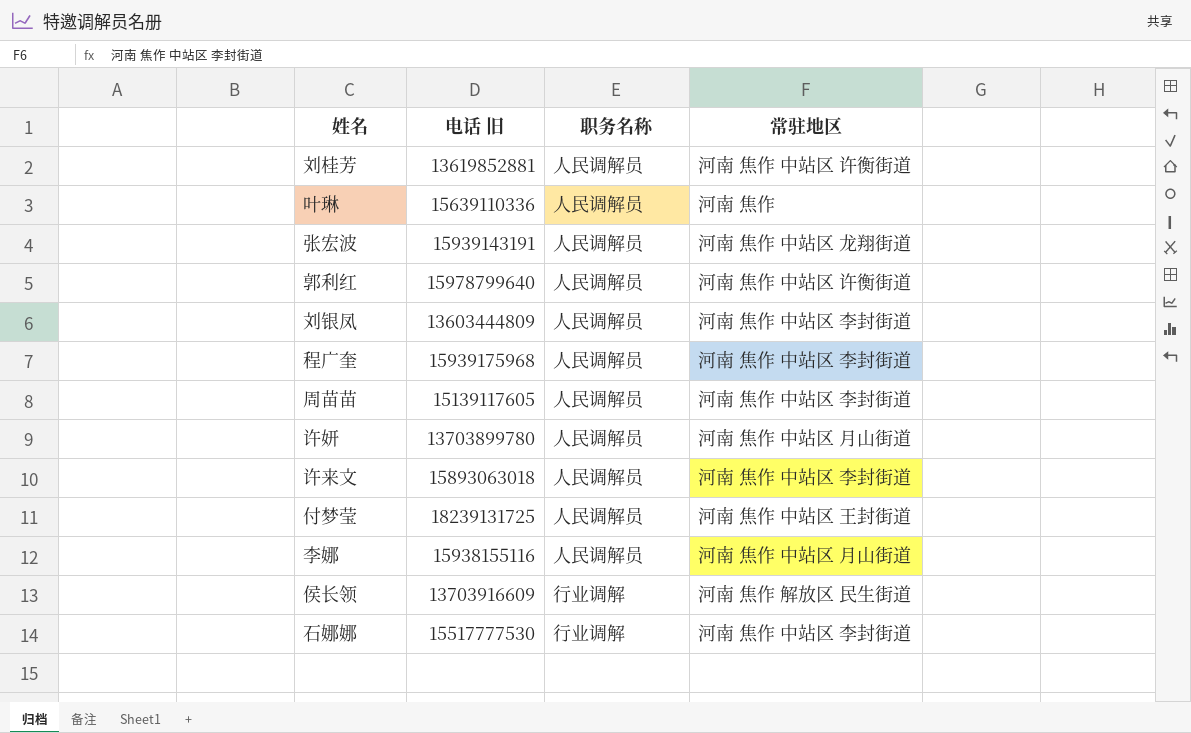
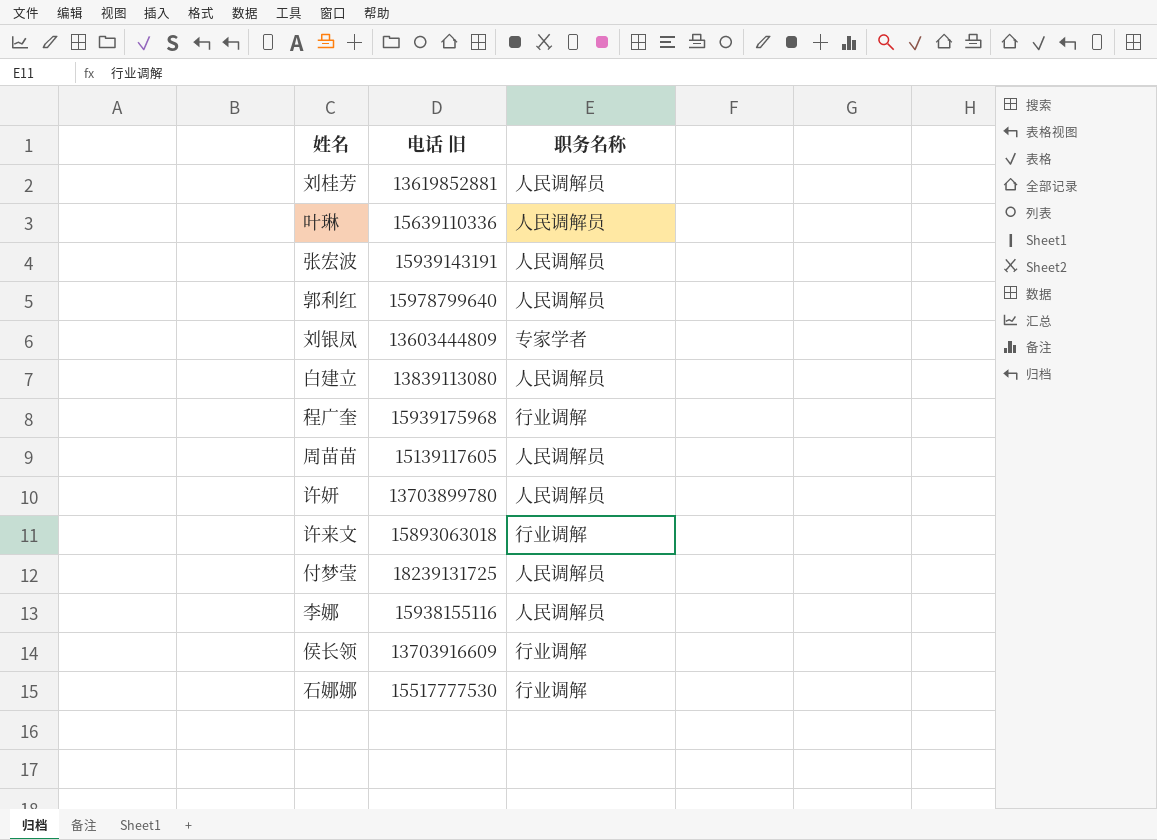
column 常驻地区 | position: 4 -> none
刘银凤 | 职务名称: 人民调解员 -> 专家学者
row 白建立: none -> 13839113080 | 人民调解员
程广奎 | 职务名称: 人民调解员 -> 行业调解
许来文 | 职务名称: 人民调解员 -> 行业调解

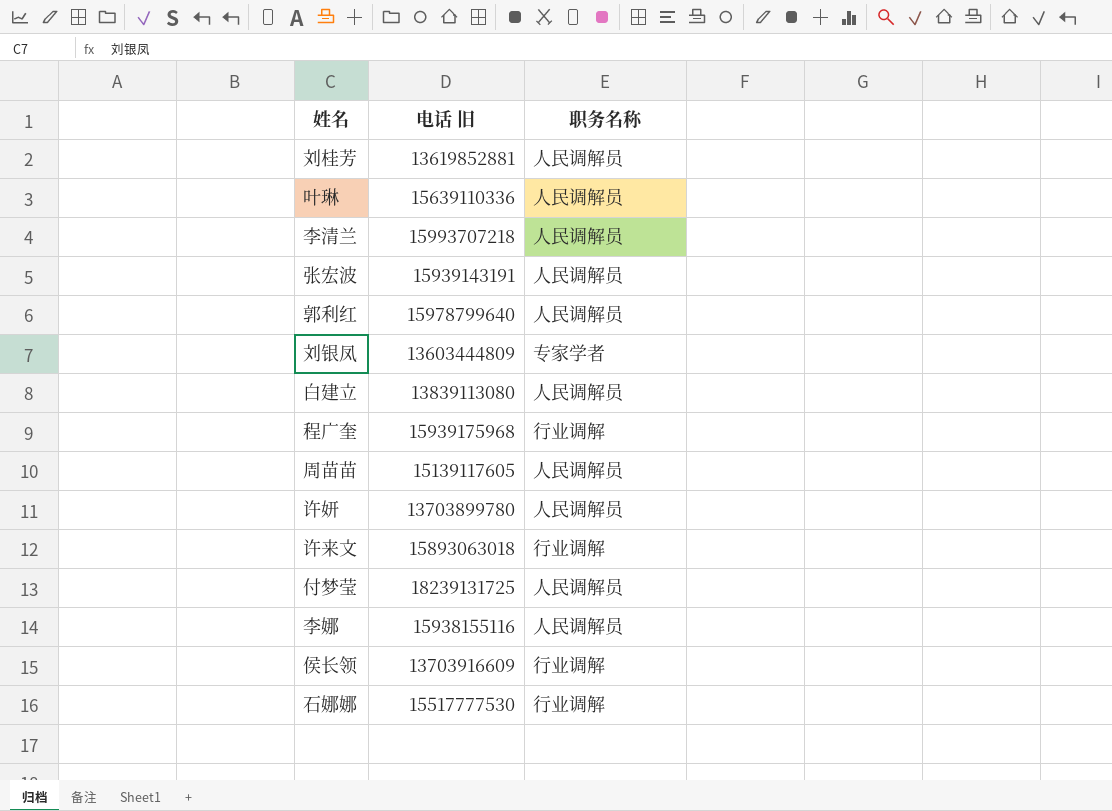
row 李清兰: none -> 15993707218 | 人民调解员

